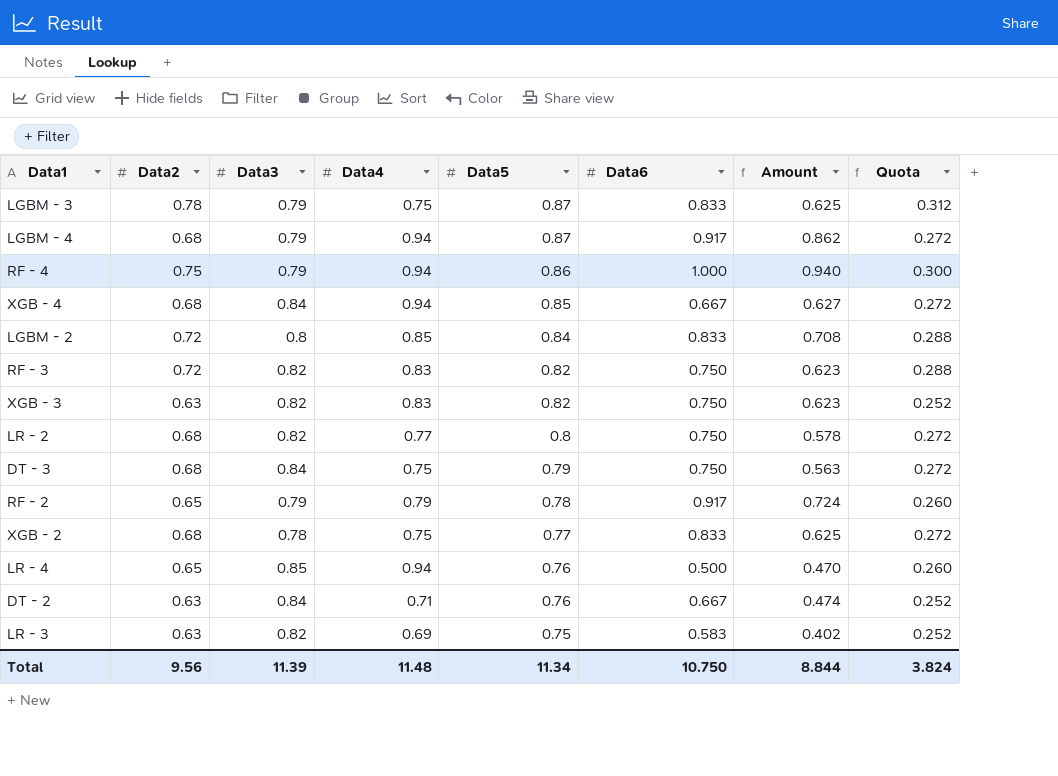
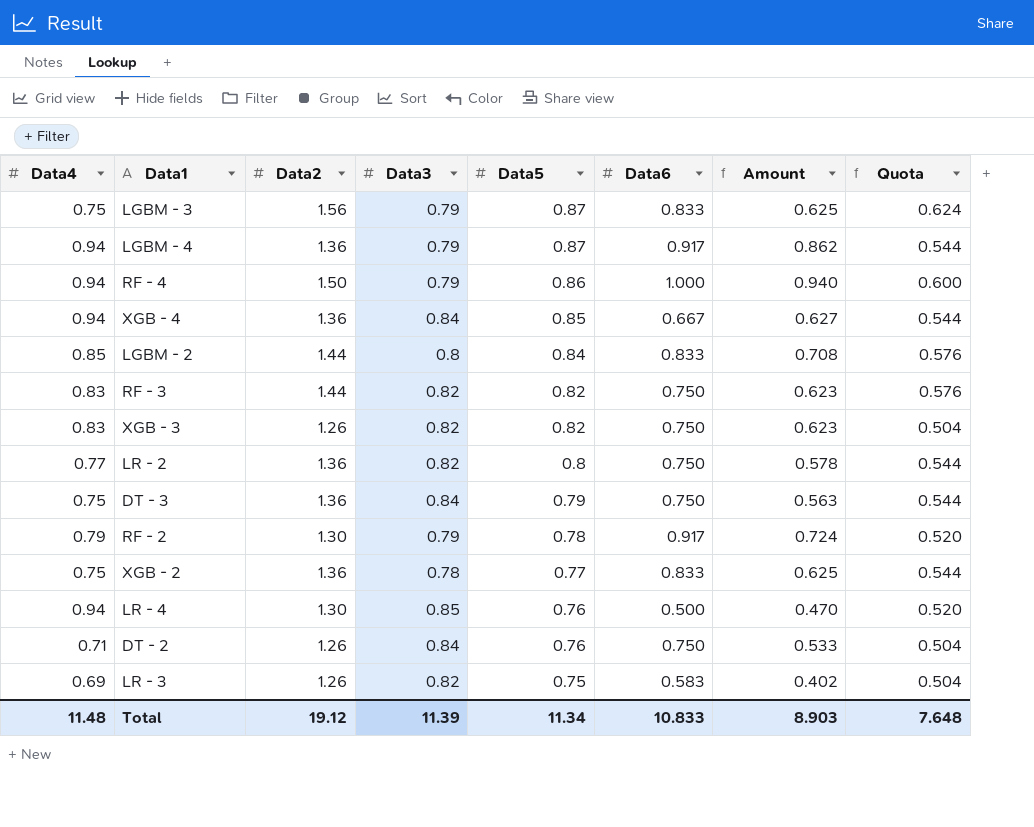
column Data4 | position: 4 -> 1
LGBM - 3 | Data2: 0.78 -> 1.56
LGBM - 3 | Quota: 0.312 -> 0.624
LGBM - 4 | Data2: 0.68 -> 1.36
LGBM - 4 | Quota: 0.272 -> 0.544
RF - 4 | Data2: 0.75 -> 1.50
RF - 4 | Quota: 0.300 -> 0.600
XGB - 4 | Data2: 0.68 -> 1.36
XGB - 4 | Quota: 0.272 -> 0.544
LGBM - 2 | Data2: 0.72 -> 1.44
LGBM - 2 | Quota: 0.288 -> 0.576
RF - 3 | Data2: 0.72 -> 1.44
RF - 3 | Quota: 0.288 -> 0.576
XGB - 3 | Data2: 0.63 -> 1.26
XGB - 3 | Quota: 0.252 -> 0.504
LR - 2 | Data2: 0.68 -> 1.36
LR - 2 | Quota: 0.272 -> 0.544
DT - 3 | Data2: 0.68 -> 1.36
DT - 3 | Quota: 0.272 -> 0.544
RF - 2 | Data2: 0.65 -> 1.30
RF - 2 | Quota: 0.260 -> 0.520
XGB - 2 | Data2: 0.68 -> 1.36
XGB - 2 | Quota: 0.272 -> 0.544
LR - 4 | Data2: 0.65 -> 1.30
LR - 4 | Quota: 0.260 -> 0.520
DT - 2 | Data2: 0.63 -> 1.26
DT - 2 | Data6: 0.667 -> 0.750
DT - 2 | Amount: 0.474 -> 0.533
DT - 2 | Quota: 0.252 -> 0.504
LR - 3 | Data2: 0.63 -> 1.26
LR - 3 | Quota: 0.252 -> 0.504
Total | Data2: 9.56 -> 19.12
Total | Data6: 10.750 -> 10.833
Total | Amount: 8.844 -> 8.903
Total | Quota: 3.824 -> 7.648

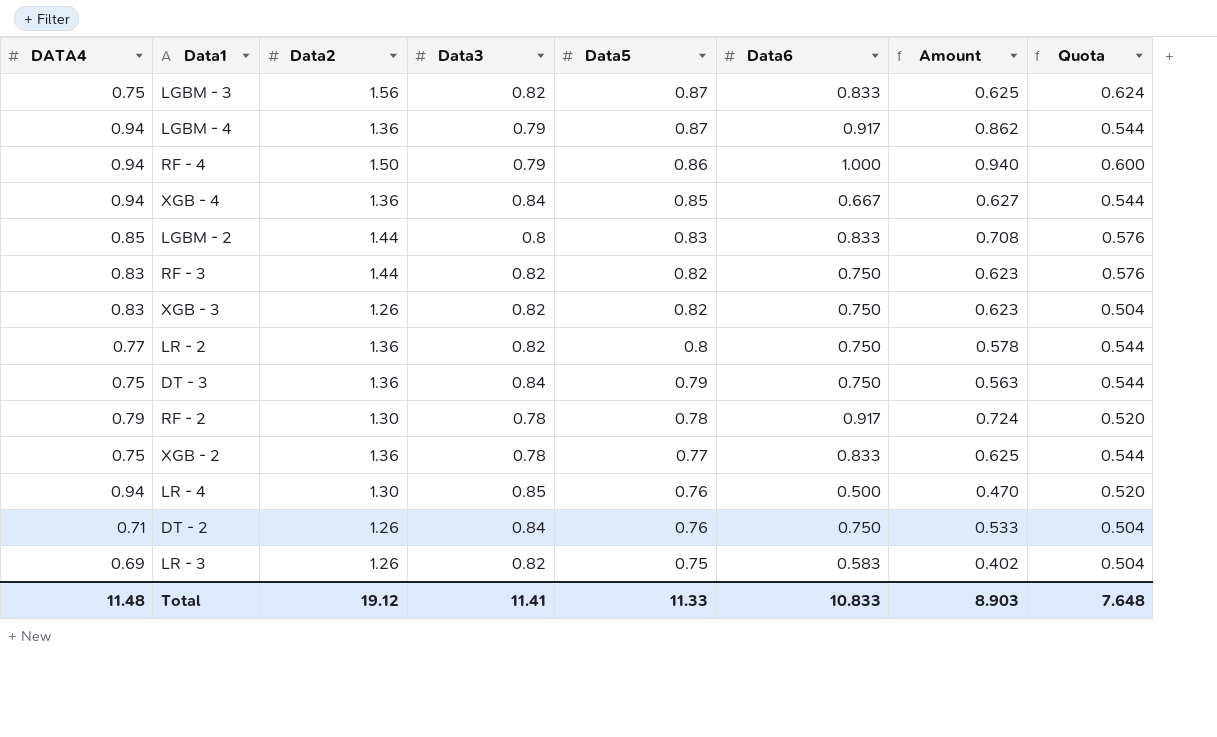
column name: Data4 -> DATA4
LGBM - 3 | Data3: 0.79 -> 0.82
LGBM - 2 | Data5: 0.84 -> 0.83
RF - 2 | Data3: 0.79 -> 0.78
Total | Data3: 11.39 -> 11.41
Total | Data5: 11.34 -> 11.33

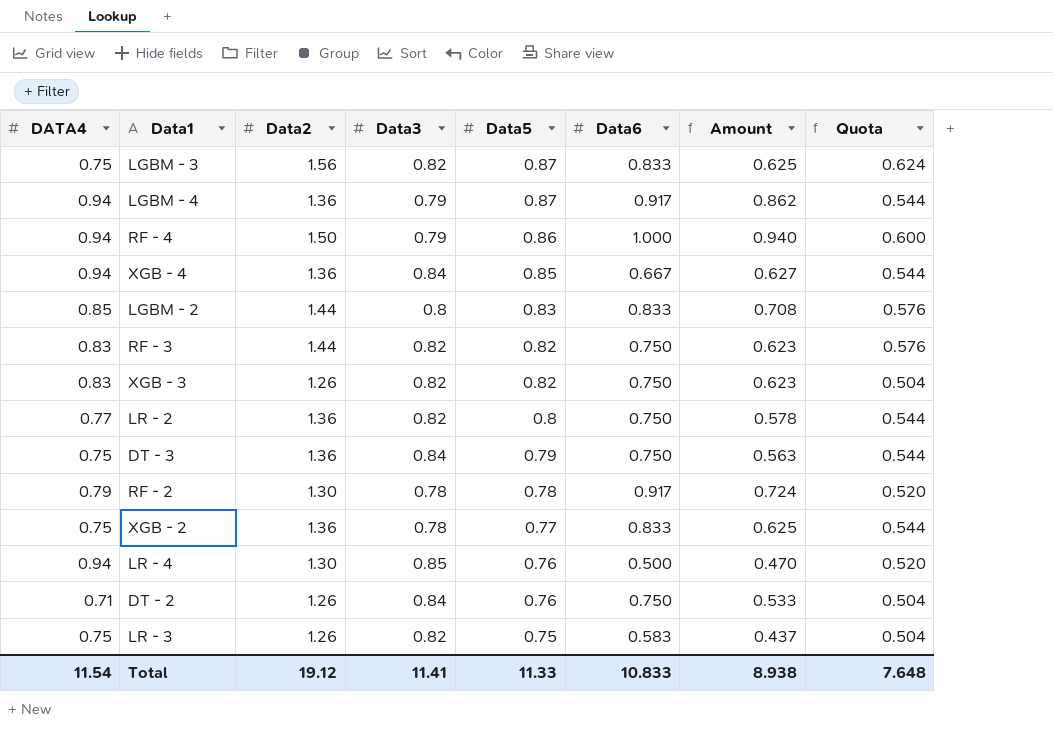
LR - 3 | DATA4: 0.69 -> 0.75
LR - 3 | Amount: 0.402 -> 0.437
Total | DATA4: 11.48 -> 11.54
Total | Amount: 8.903 -> 8.938

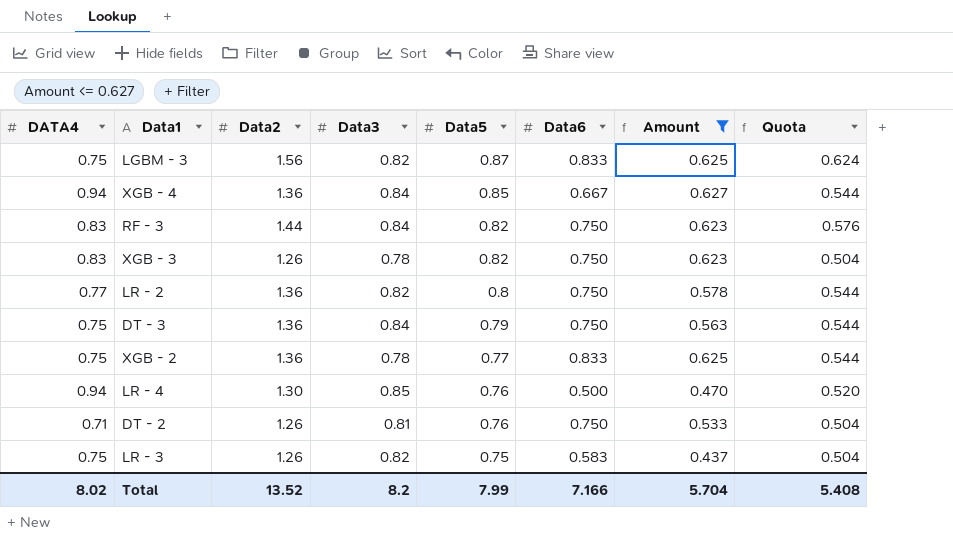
filter: none -> Amount <= 0.627
RF - 3 | Data3: 0.82 -> 0.84
XGB - 3 | Data3: 0.82 -> 0.78
DT - 2 | Data3: 0.84 -> 0.81
Total | DATA4: 11.54 -> 8.02
Total | Data2: 19.12 -> 13.52
Total | Data3: 11.41 -> 8.2
Total | Data5: 11.33 -> 7.99
Total | Data6: 10.833 -> 7.166
Total | Amount: 8.938 -> 5.704
Total | Quota: 7.648 -> 5.408

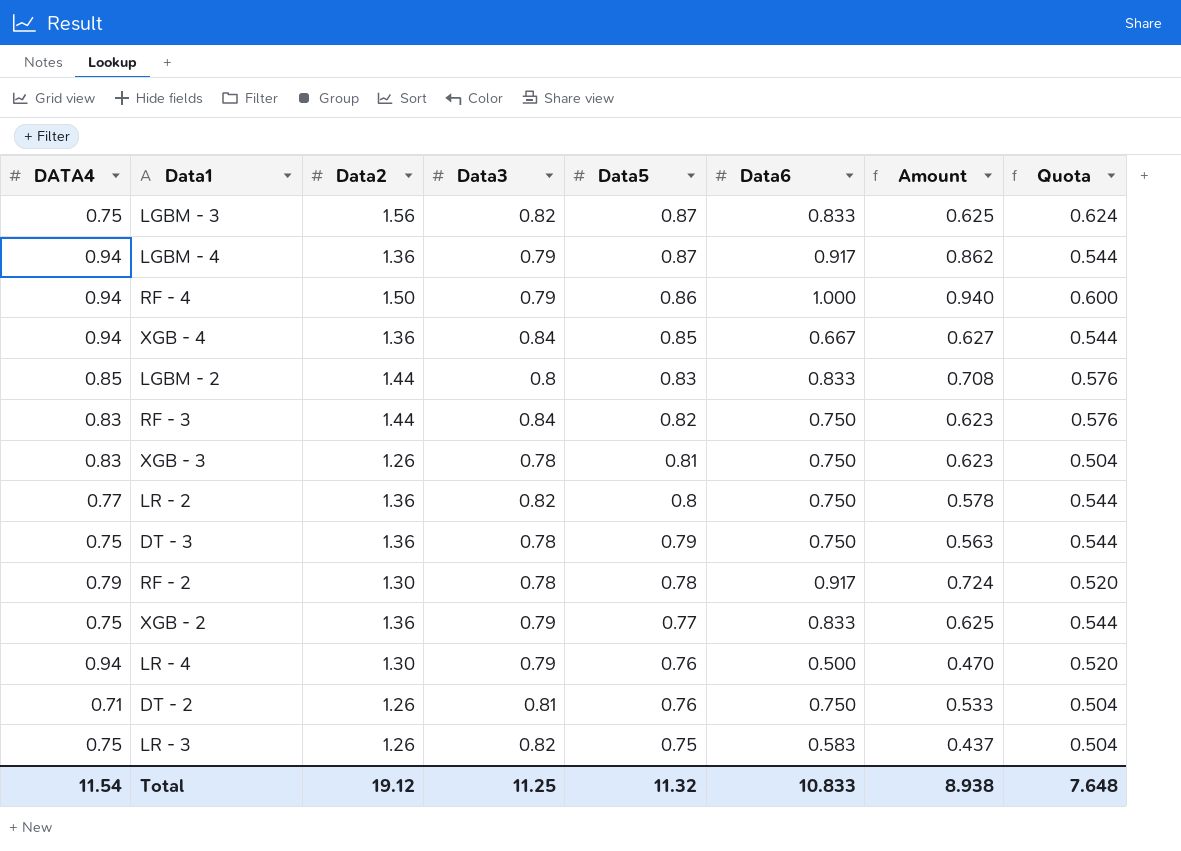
filter: Amount <= 0.627 -> none
XGB - 3 | Data5: 0.82 -> 0.81
DT - 3 | Data3: 0.84 -> 0.78
XGB - 2 | Data3: 0.78 -> 0.79
LR - 4 | Data3: 0.85 -> 0.79
Total | DATA4: 8.02 -> 11.54
Total | Data2: 13.52 -> 19.12
Total | Data3: 8.2 -> 11.25
Total | Data5: 7.99 -> 11.32
Total | Data6: 7.166 -> 10.833
Total | Amount: 5.704 -> 8.938
Total | Quota: 5.408 -> 7.648

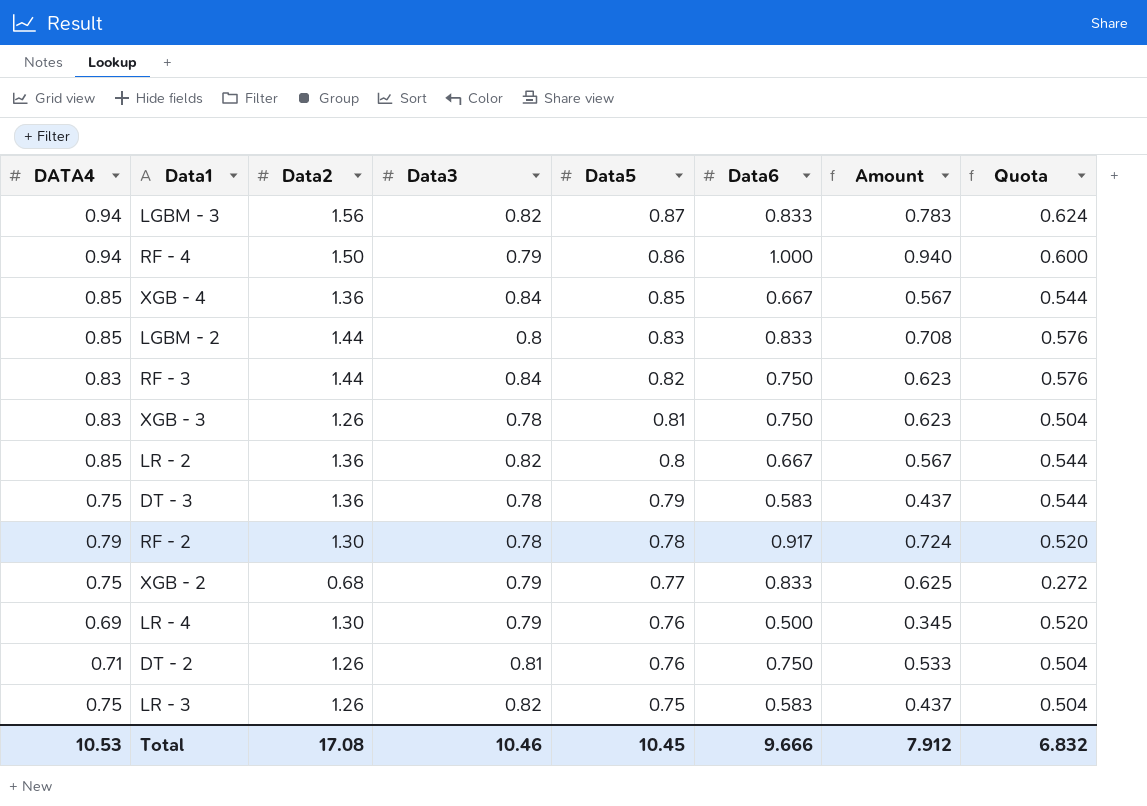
row LGBM - 4: 0.94 | 1.36 | 0.79 | 0.87 | 0.917 | 0.862 | 0.544 -> none
LGBM - 3 | DATA4: 0.75 -> 0.94
LGBM - 3 | Amount: 0.625 -> 0.783
XGB - 4 | DATA4: 0.94 -> 0.85
XGB - 4 | Amount: 0.627 -> 0.567
LR - 2 | DATA4: 0.77 -> 0.85
LR - 2 | Data6: 0.750 -> 0.667
LR - 2 | Amount: 0.578 -> 0.567
DT - 3 | Data6: 0.750 -> 0.583
DT - 3 | Amount: 0.563 -> 0.437
XGB - 2 | Data2: 1.36 -> 0.68
XGB - 2 | Quota: 0.544 -> 0.272
LR - 4 | DATA4: 0.94 -> 0.69
LR - 4 | Amount: 0.470 -> 0.345
Total | DATA4: 11.54 -> 10.53
Total | Data2: 19.12 -> 17.08
Total | Data3: 11.25 -> 10.46
Total | Data5: 11.32 -> 10.45
Total | Data6: 10.833 -> 9.666
Total | Amount: 8.938 -> 7.912
Total | Quota: 7.648 -> 6.832

